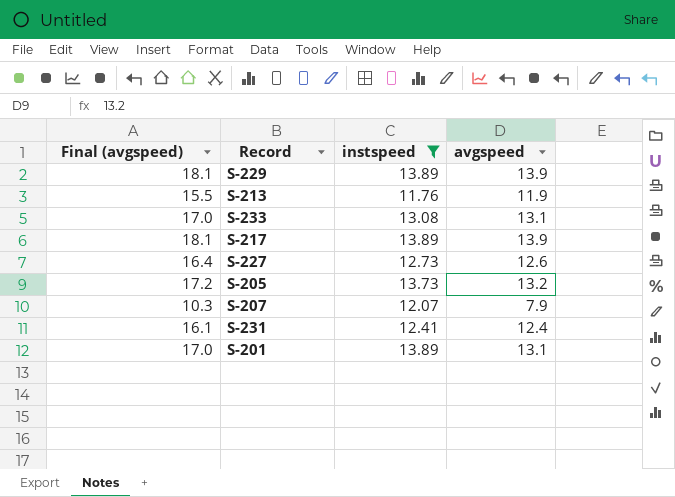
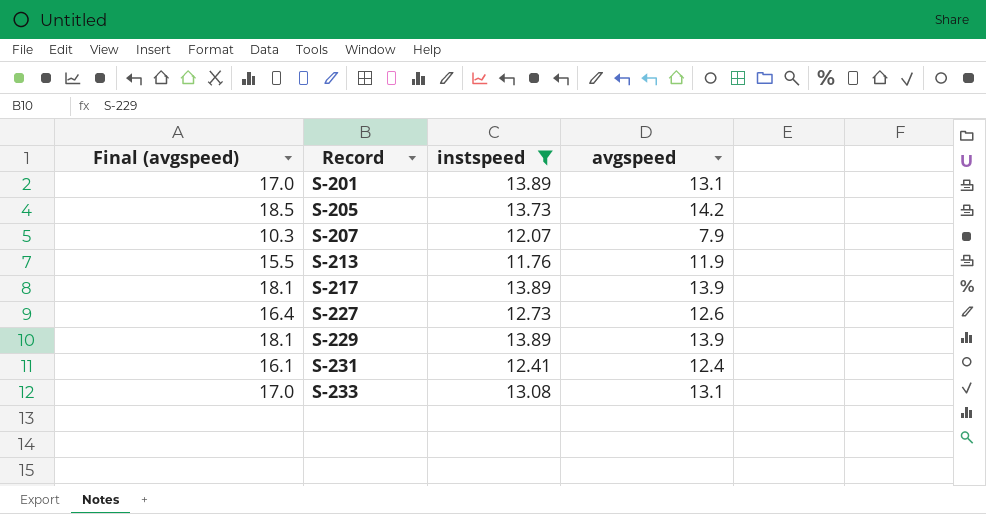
row order: none -> Record ascending
S-205 | Final (avgspeed): 17.2 -> 18.5
S-205 | avgspeed: 13.2 -> 14.2

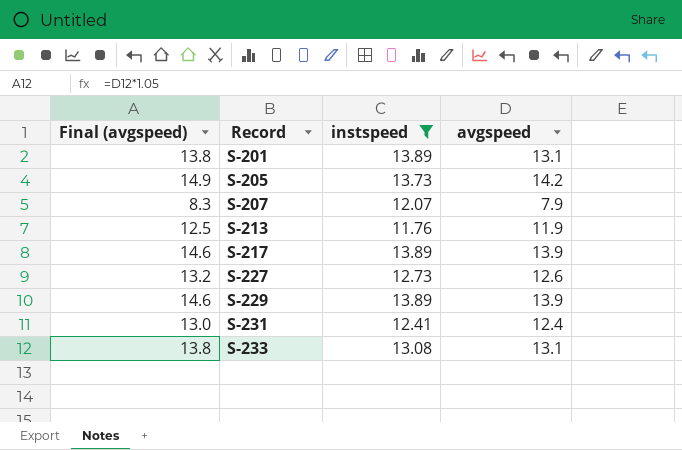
column Final (avgspeed) | formula: [avgspeed] * 1.3 -> [avgspeed] * 1.05

